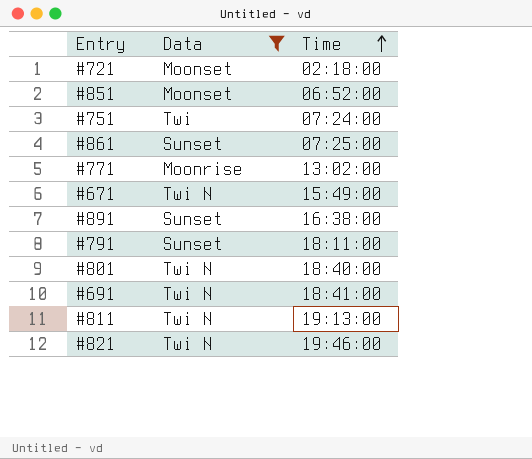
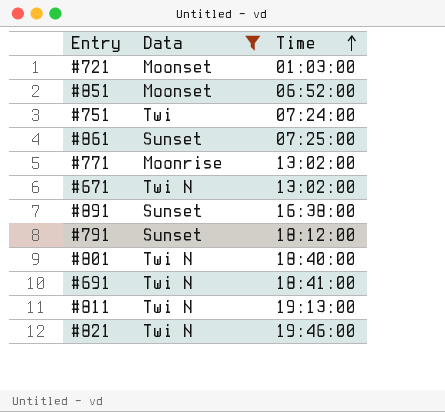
#721 | Time: 02:18:00 -> 01:03:00
#671 | Time: 15:49:00 -> 13:02:00
#791 | Time: 18:11:00 -> 18:12:00

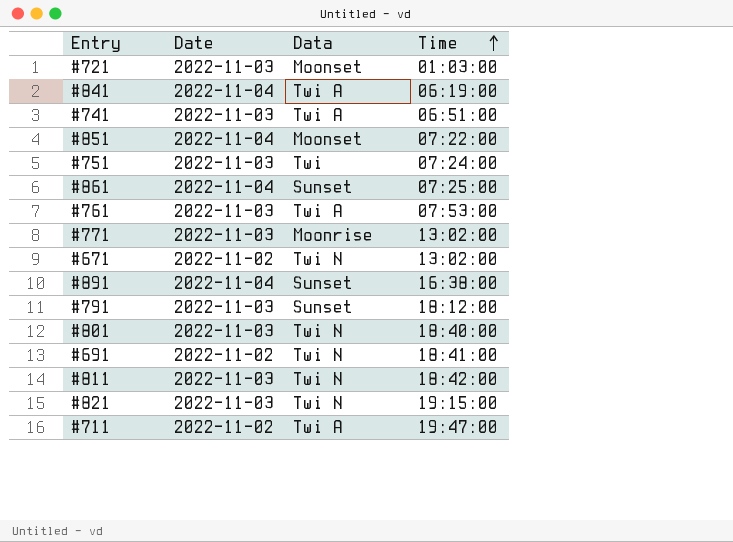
filter: Data != Twi A -> none
column Date | position: none -> 2
#851 | Time: 06:52:00 -> 07:22:00
#811 | Time: 19:13:00 -> 18:42:00
#821 | Time: 19:46:00 -> 19:15:00

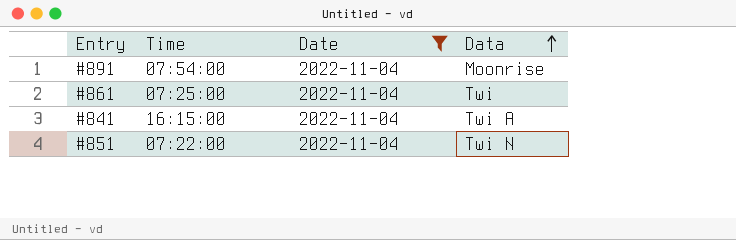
filter: none -> Date = 2022-11-04
row order: Time ascending -> Data ascending
column Time | position: 4 -> 2
#891 | Time: 16:38:00 -> 07:54:00
#891 | Data: Sunset -> Moonrise
#861 | Data: Sunset -> Twi
#841 | Time: 06:19:00 -> 16:15:00
#851 | Data: Moonset -> Twi N

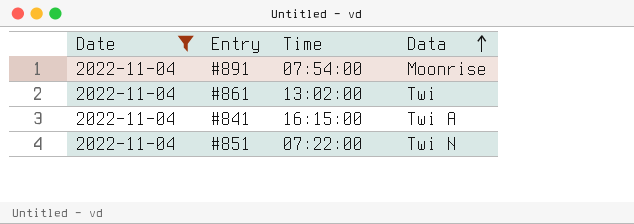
column Date | position: 3 -> 1
#861 | Time: 07:25:00 -> 13:02:00

